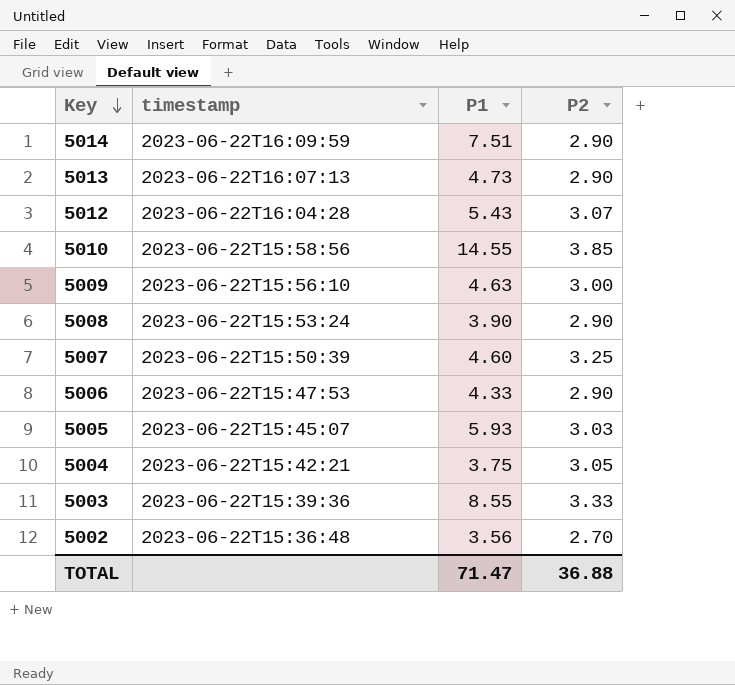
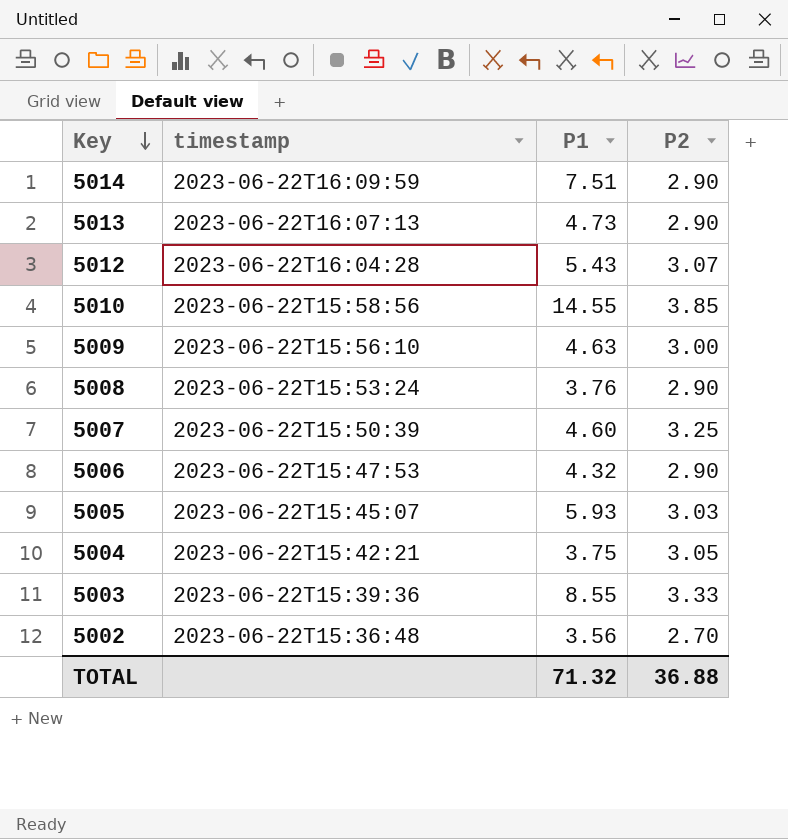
5008 | P1: 3.90 -> 3.76
5006 | P1: 4.33 -> 4.32
TOTAL | P1: 71.47 -> 71.32

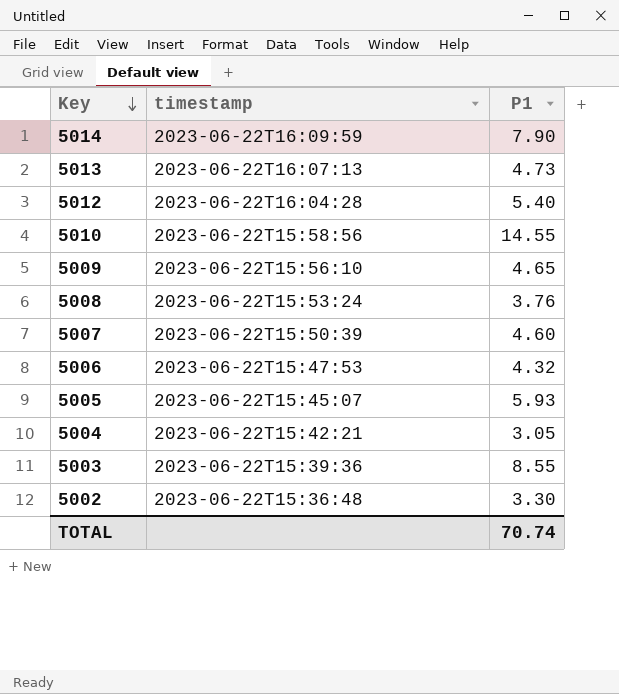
column P2 | position: 4 -> none
5014 | P1: 7.51 -> 7.90
5012 | P1: 5.43 -> 5.40
5009 | P1: 4.63 -> 4.65
5004 | P1: 3.75 -> 3.05
5002 | P1: 3.56 -> 3.30
TOTAL | P1: 71.32 -> 70.74

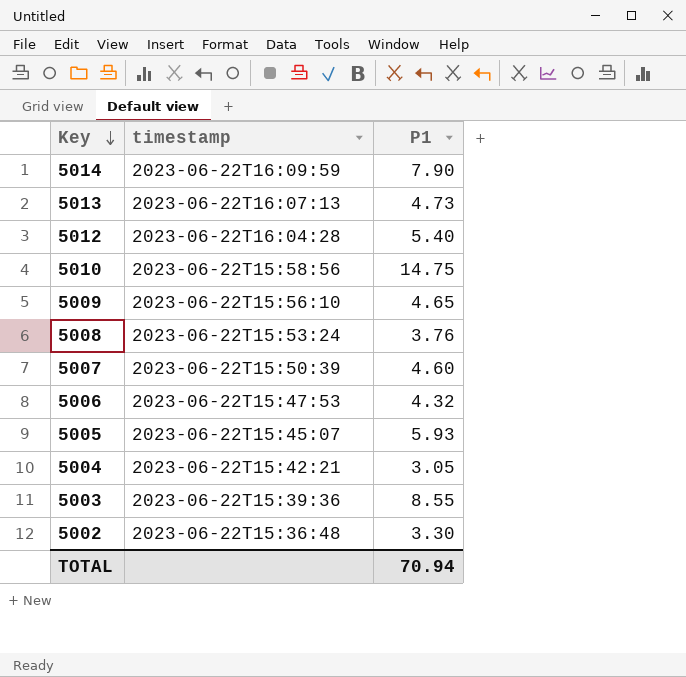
5010 | P1: 14.55 -> 14.75
TOTAL | P1: 70.74 -> 70.94

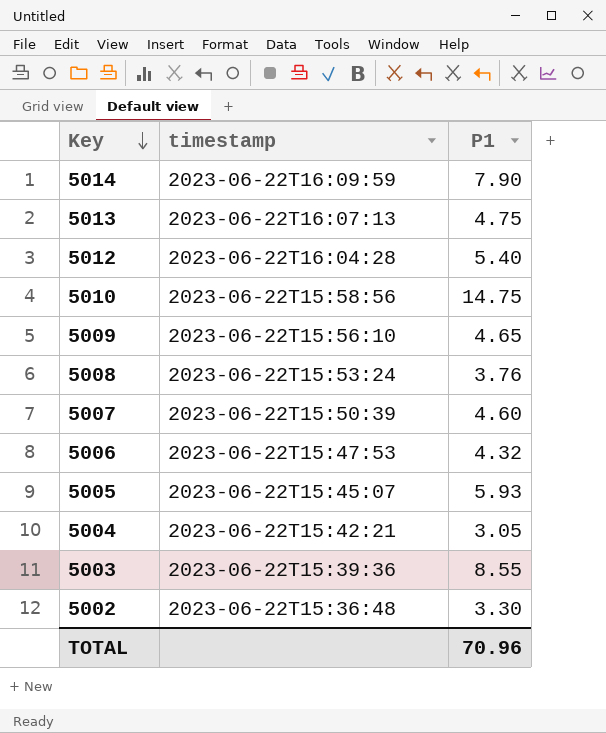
5013 | P1: 4.73 -> 4.75
TOTAL | P1: 70.94 -> 70.96

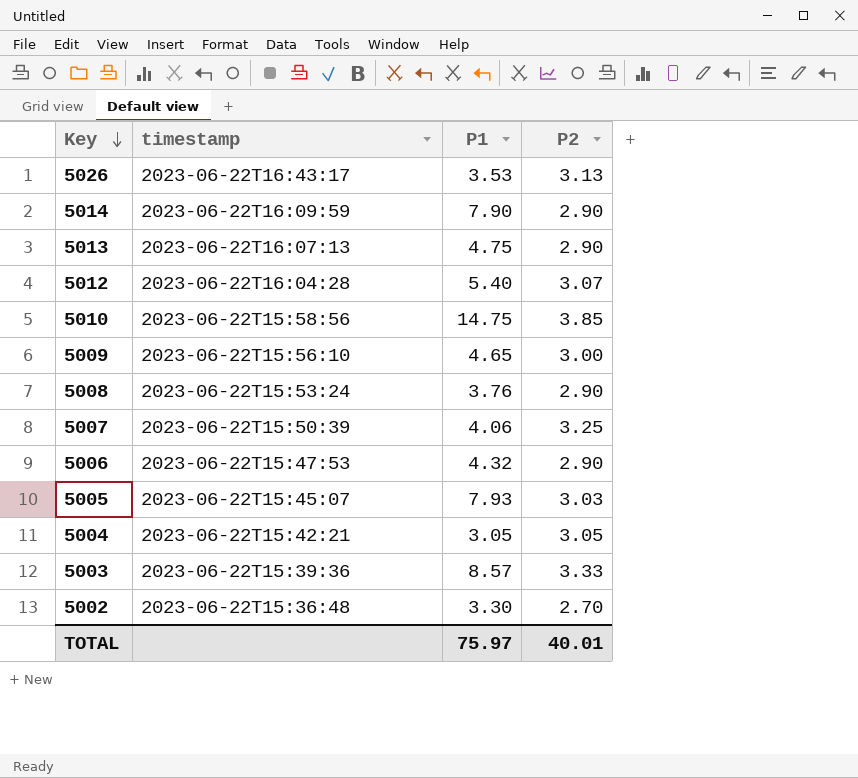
column P2 | position: none -> 4
row 5026: none -> 2023-06-22T16:43:17 | 3.53 | 3.13
5007 | P1: 4.60 -> 4.06
5005 | P1: 5.93 -> 7.93
5003 | P1: 8.55 -> 8.57
TOTAL | P1: 70.96 -> 75.97

